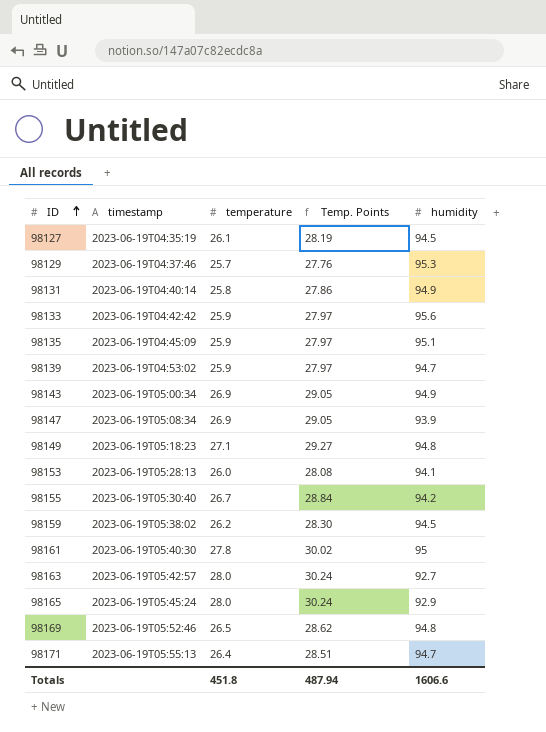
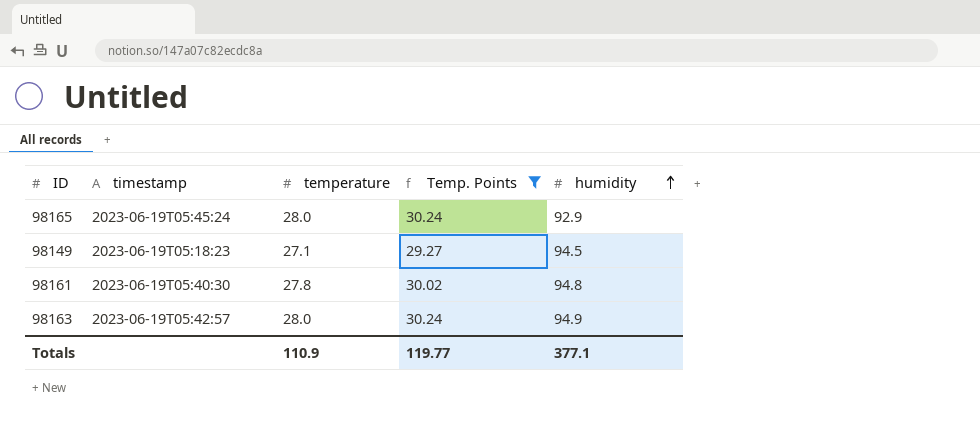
filter: none -> Temp. Points >= 29.27
row order: ID ascending -> humidity ascending
98149 | humidity: 94.8 -> 94.5
98161 | humidity: 95 -> 94.8
98163 | humidity: 92.7 -> 94.9
Totals | temperature: 451.8 -> 110.9
Totals | Temp. Points: 487.94 -> 119.77
Totals | humidity: 1606.6 -> 377.1

